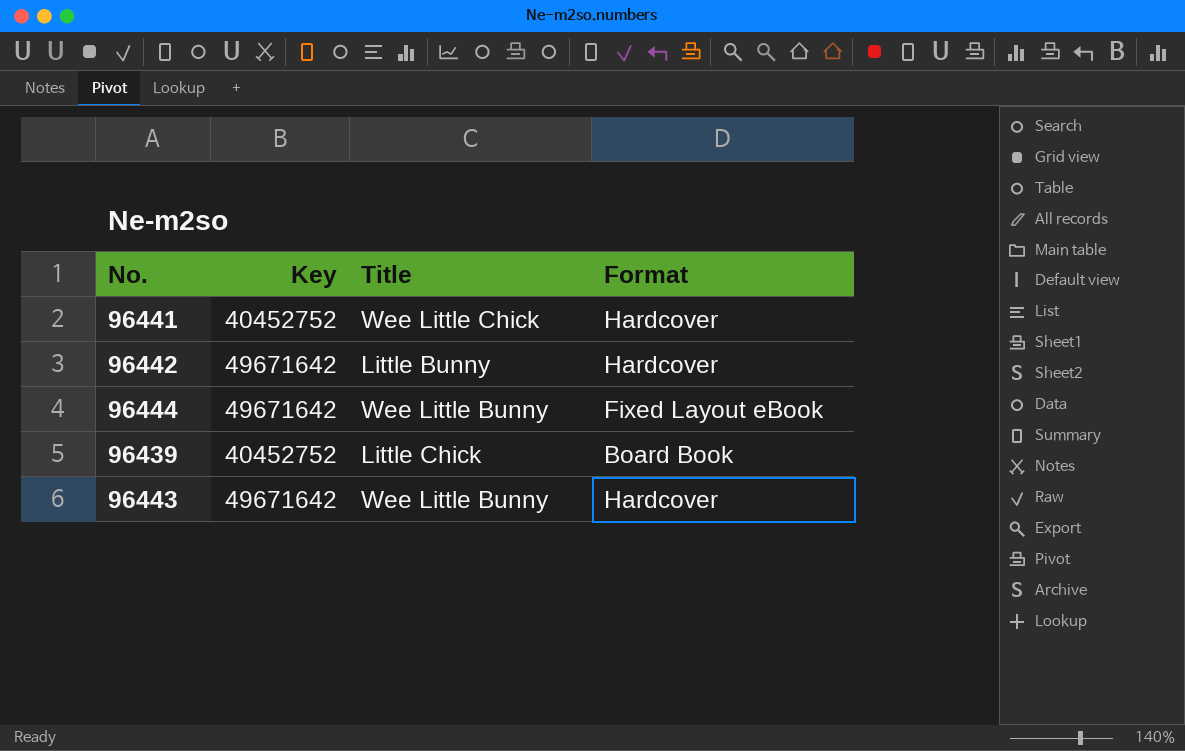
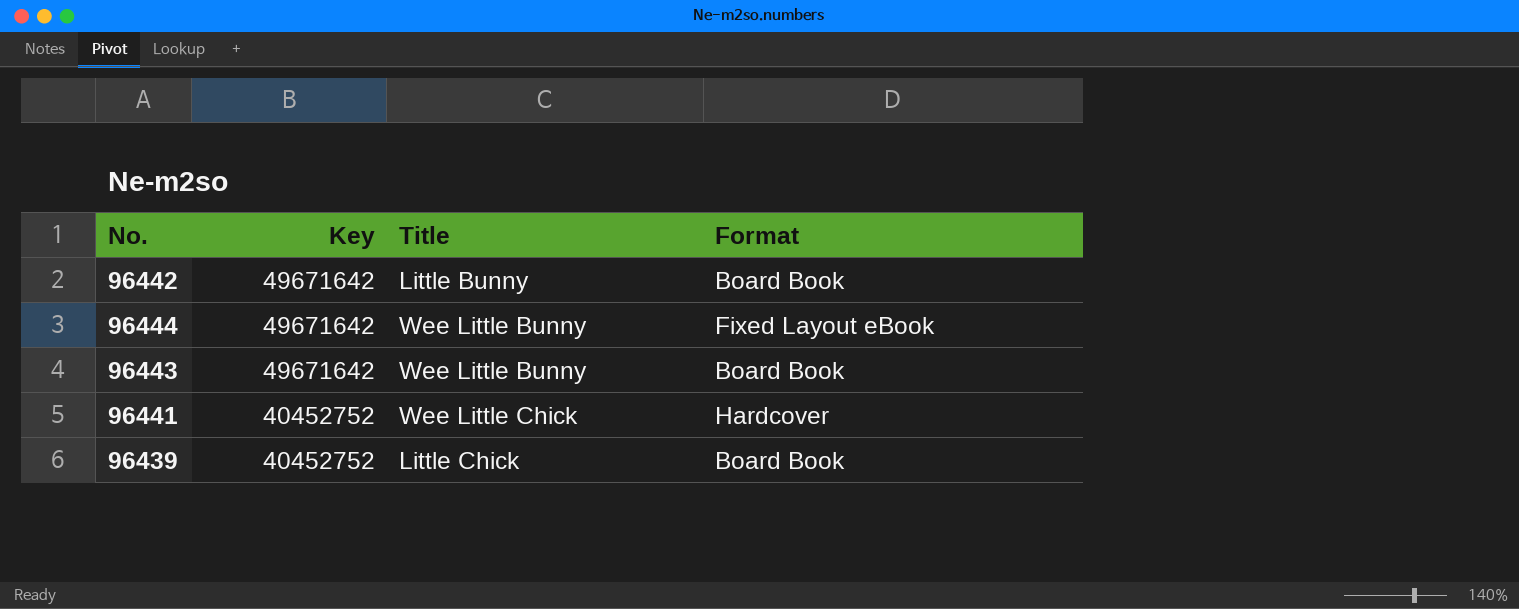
row order: none -> Key descending
96442 | Format: Hardcover -> Board Book
96443 | Format: Hardcover -> Board Book

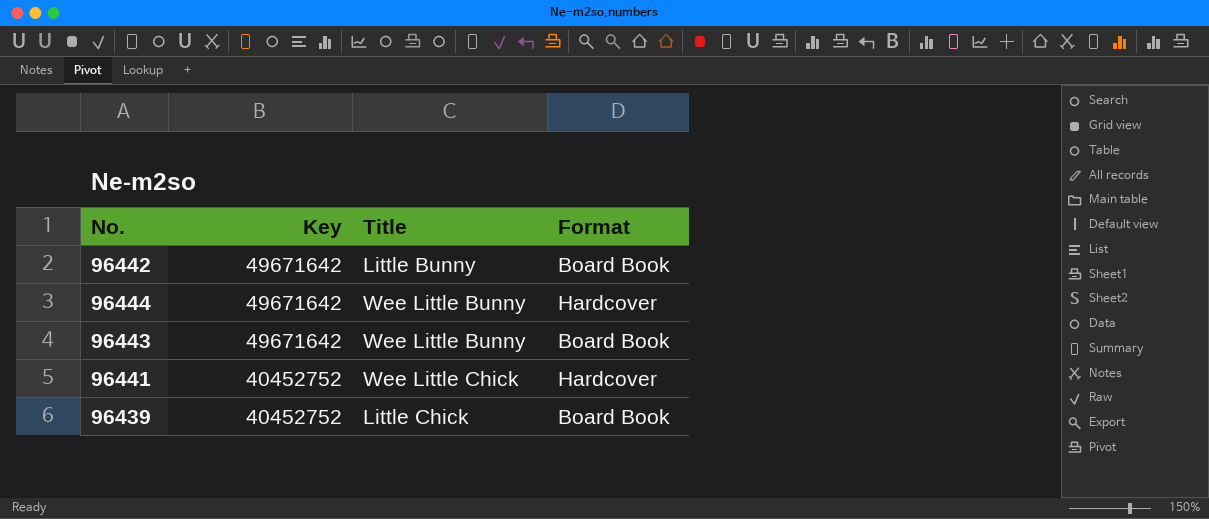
96444 | Format: Fixed Layout eBook -> Hardcover

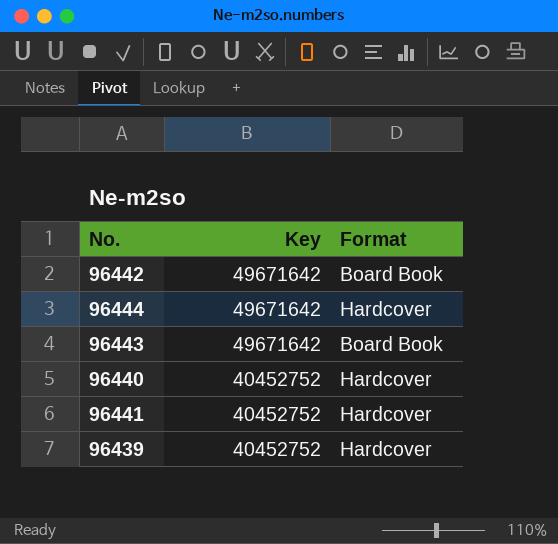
column Title | position: 3 -> none
row 96440: none -> 40452752 | Hardcover
96439 | Format: Board Book -> Hardcover

